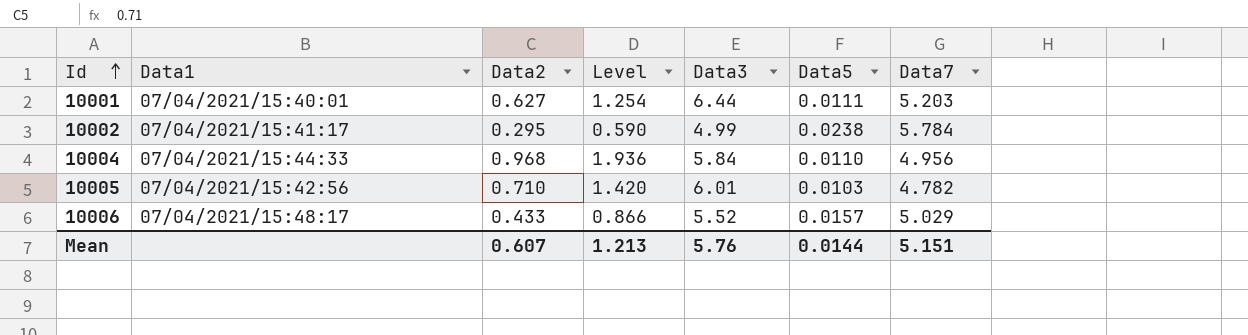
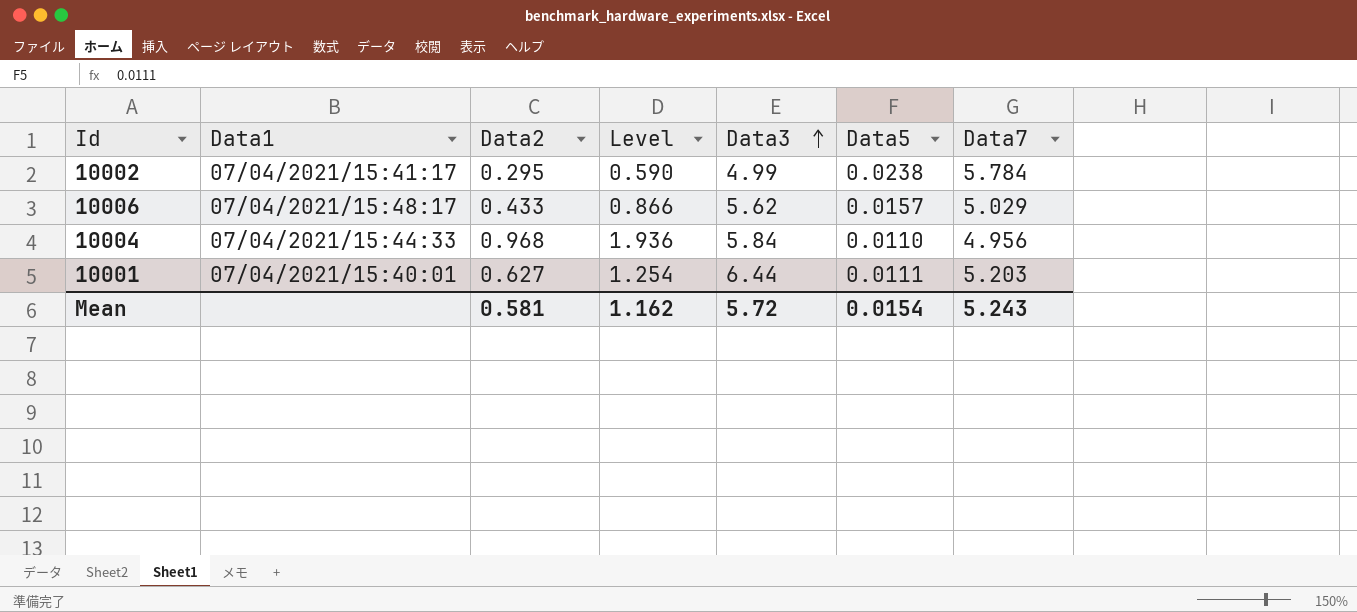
row order: Id ascending -> Data3 ascending
row 10005: 07/04/2021/15:42:56 | 0.710 | 1.420 | 6.01 | 0.0103 | 4.782 -> none
10006 | Data3: 5.52 -> 5.62
Mean | Data2: 0.607 -> 0.581
Mean | Level: 1.213 -> 1.162
Mean | Data3: 5.76 -> 5.72
Mean | Data5: 0.0144 -> 0.0154
Mean | Data7: 5.151 -> 5.243

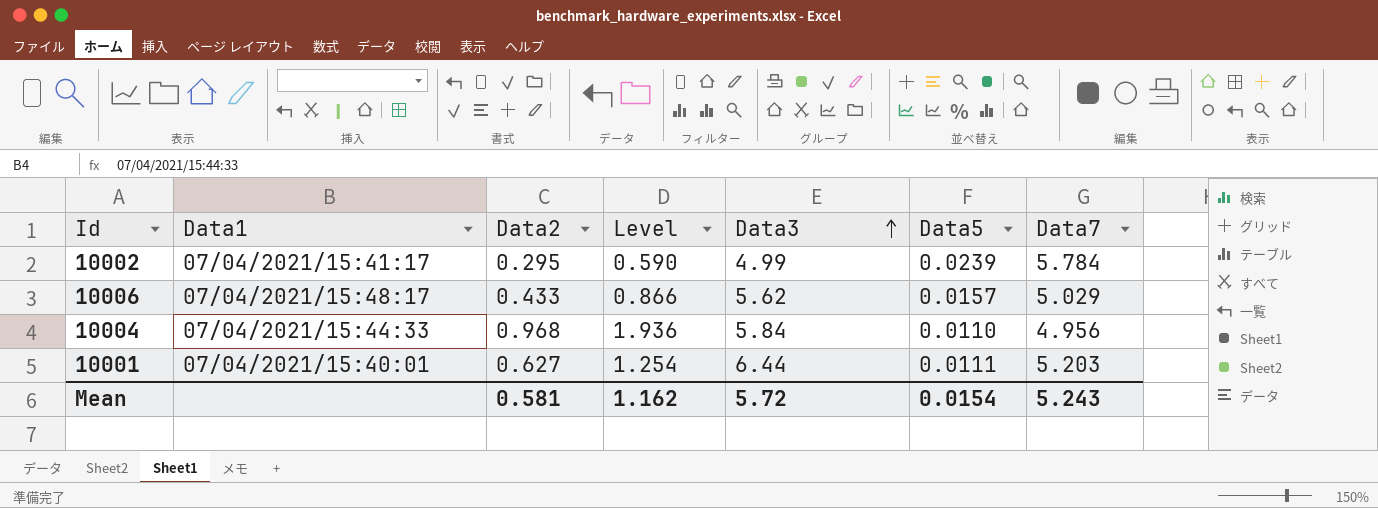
10002 | Data5: 0.0238 -> 0.0239

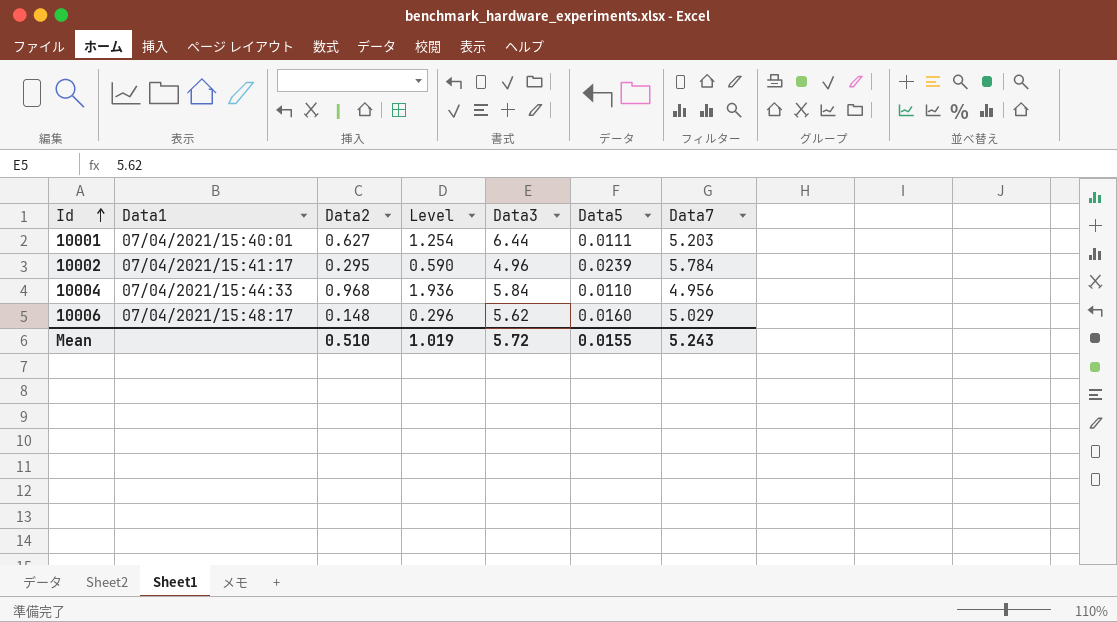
row order: Data3 ascending -> Id ascending
10002 | Data3: 4.99 -> 4.96
10006 | Data2: 0.433 -> 0.148
10006 | Level: 0.866 -> 0.296
10006 | Data5: 0.0157 -> 0.0160
Mean | Data2: 0.581 -> 0.510
Mean | Level: 1.162 -> 1.019
Mean | Data5: 0.0154 -> 0.0155

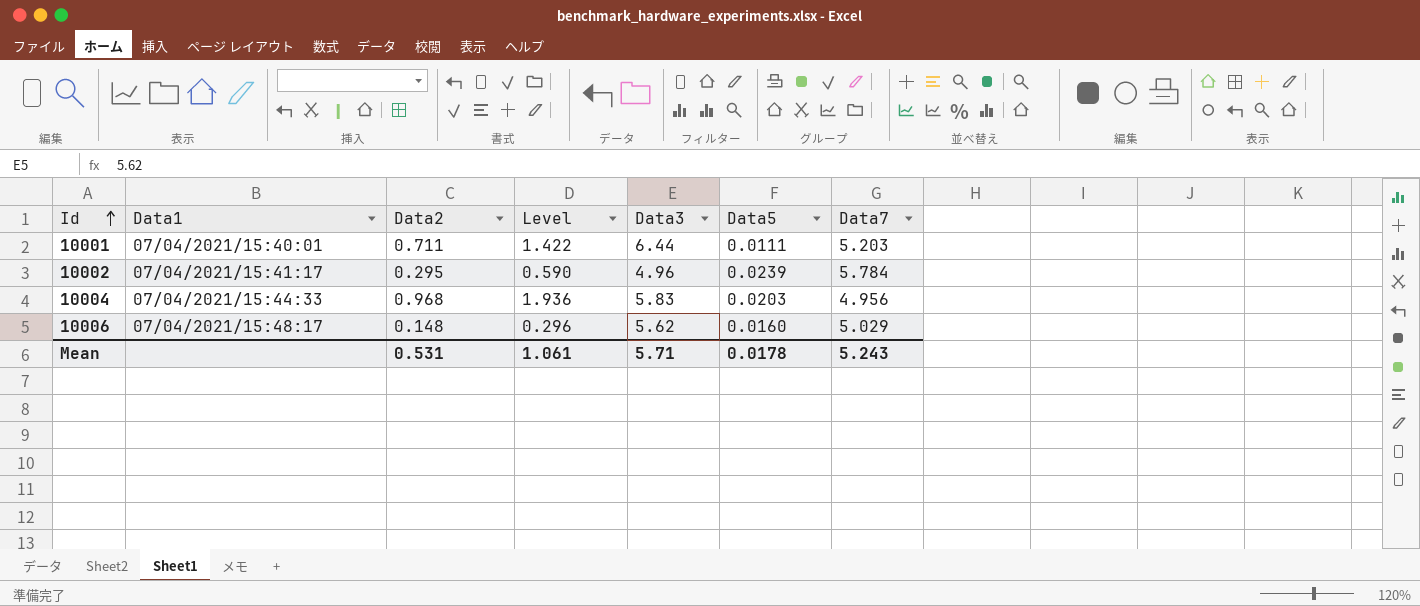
10001 | Data2: 0.627 -> 0.711
10001 | Level: 1.254 -> 1.422
10004 | Data3: 5.84 -> 5.83
10004 | Data5: 0.0110 -> 0.0203
Mean | Data2: 0.510 -> 0.531
Mean | Level: 1.019 -> 1.061
Mean | Data3: 5.72 -> 5.71
Mean | Data5: 0.0155 -> 0.0178

